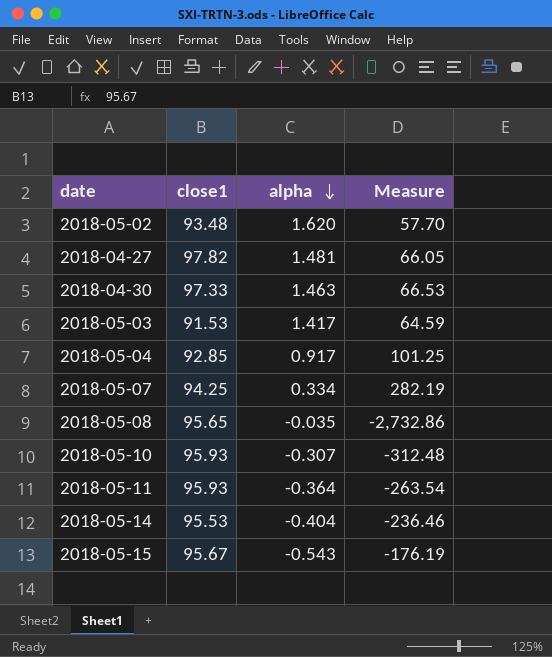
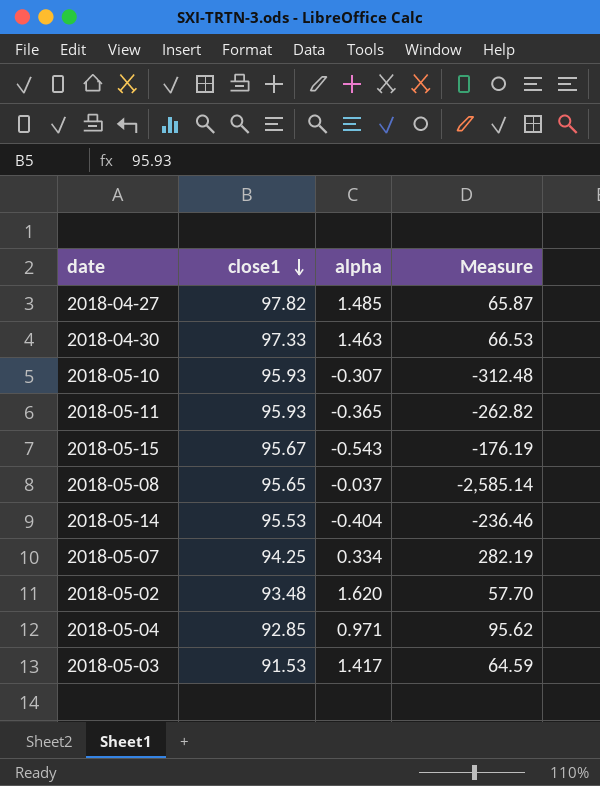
row order: alpha descending -> close1 descending
2018-04-27 | alpha: 1.481 -> 1.485
2018-04-27 | Measure: 66.05 -> 65.87
2018-05-11 | alpha: -0.364 -> -0.365
2018-05-11 | Measure: -263.54 -> -262.82
2018-05-08 | alpha: -0.035 -> -0.037
2018-05-08 | Measure: -2,732.86 -> -2,585.14
2018-05-04 | alpha: 0.917 -> 0.971
2018-05-04 | Measure: 101.25 -> 95.62

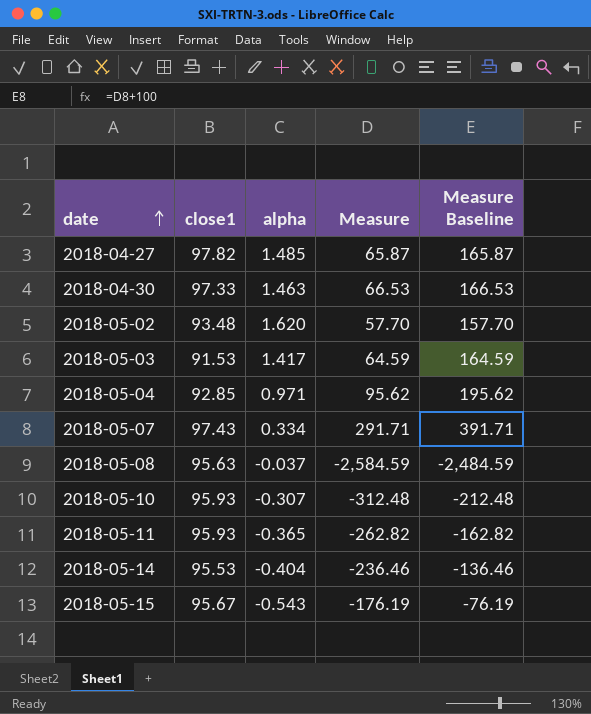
row order: close1 descending -> date ascending
column Measure Baseline | formula: none -> [Measure] + 100
2018-05-07 | close1: 94.25 -> 97.43
2018-05-07 | Measure: 282.19 -> 291.71
2018-05-08 | close1: 95.65 -> 95.63
2018-05-08 | Measure: -2,585.14 -> -2,584.59

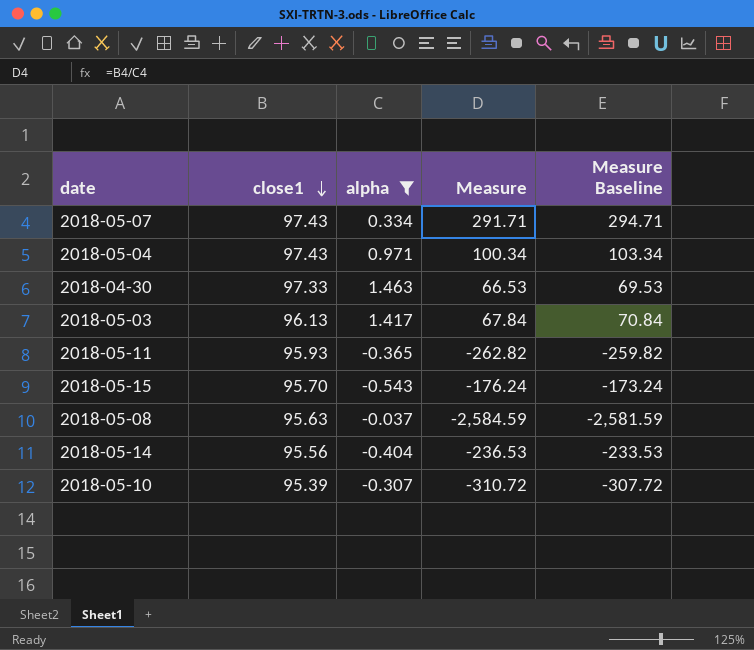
filter: none -> alpha <= 1.463
row order: date ascending -> close1 descending
column Measure Baseline | formula: [Measure] + 100 -> [Measure] + 3
2018-05-04 | close1: 92.85 -> 97.43
2018-05-04 | Measure: 95.62 -> 100.34
2018-05-03 | close1: 91.53 -> 96.13
2018-05-03 | Measure: 64.59 -> 67.84
2018-05-15 | close1: 95.67 -> 95.70
2018-05-15 | Measure: -176.19 -> -176.24
2018-05-14 | close1: 95.53 -> 95.56
2018-05-14 | Measure: -236.46 -> -236.53
2018-05-10 | close1: 95.93 -> 95.39
2018-05-10 | Measure: -312.48 -> -310.72

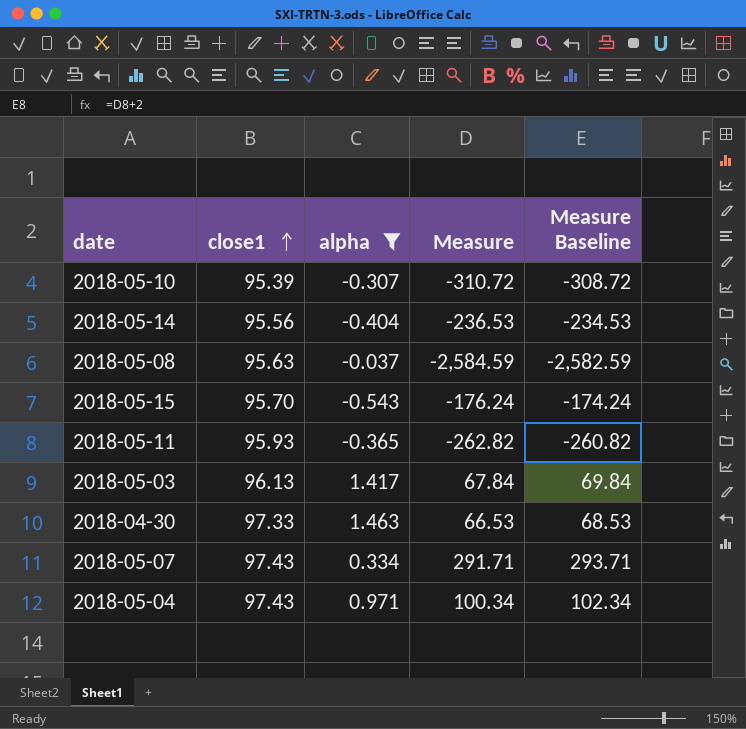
row order: close1 descending -> close1 ascending
column Measure Baseline | formula: [Measure] + 3 -> [Measure] + 2

